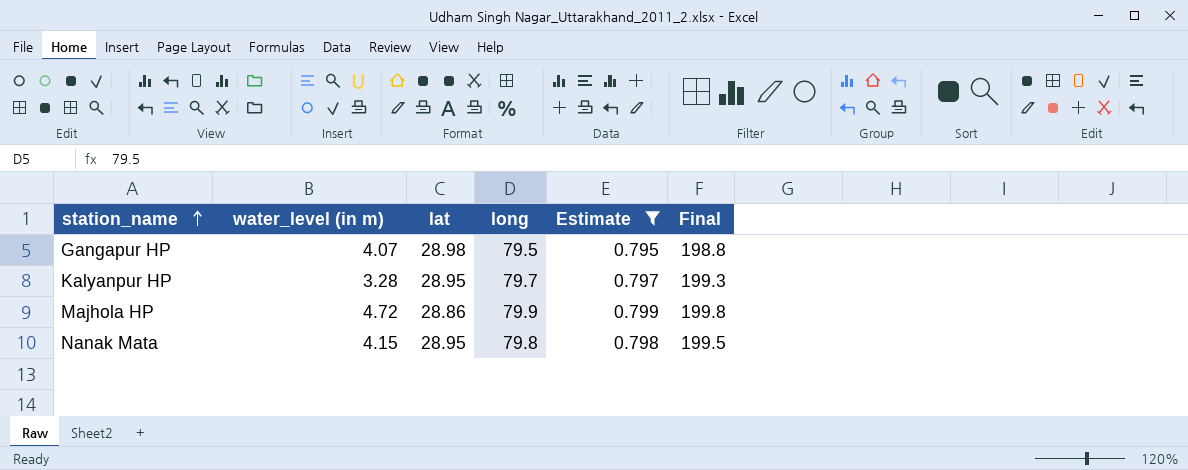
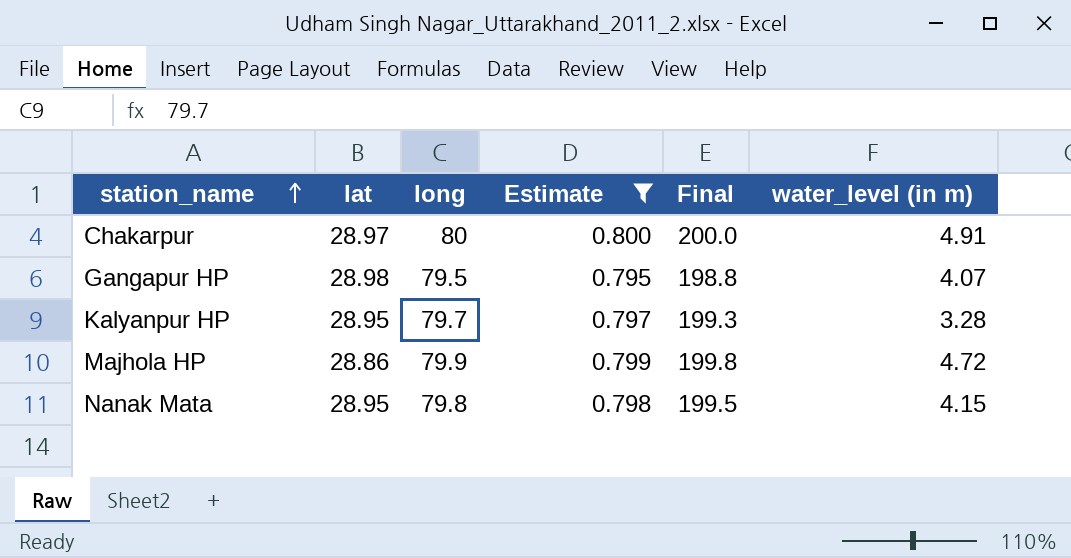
column water_level (in m) | position: 2 -> 6
row Chakarpur: none -> 28.97 | 80 | 0.800 | 200.0 | 4.91

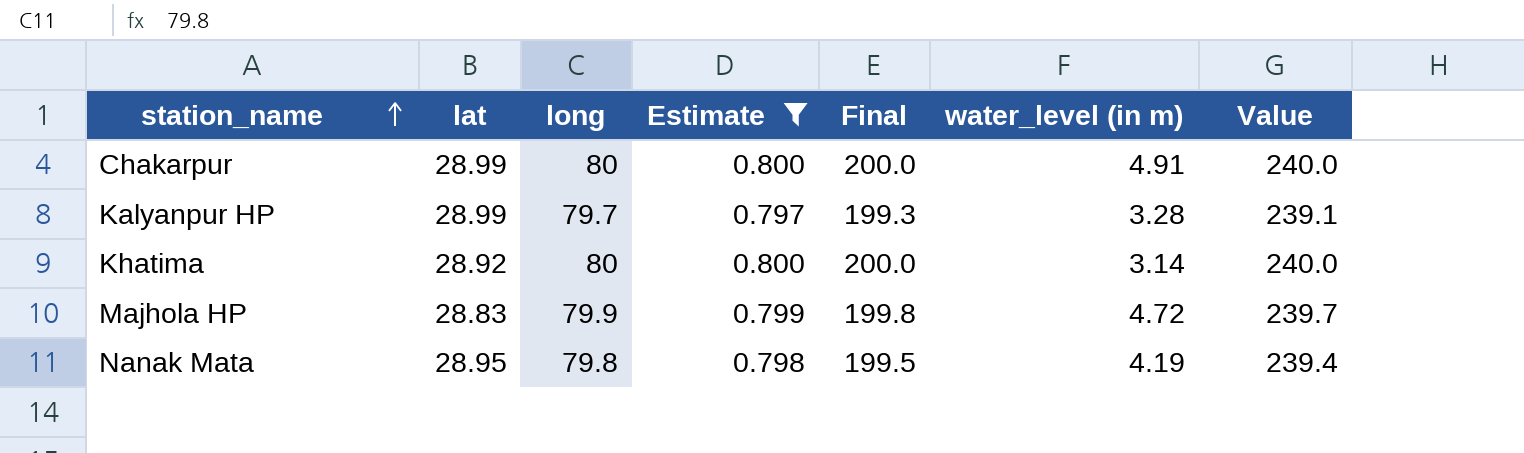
column Value | formula: none -> [long] * 3
row Gangapur HP: 28.98 | 79.5 | 0.795 | 198.8 | 4.07 -> none
Chakarpur | lat: 28.97 -> 28.99
Kalyanpur HP | lat: 28.95 -> 28.99
row Khatima: none -> 28.92 | 80 | 0.800 | 200.0 | 3.14 | 240.0
Majhola HP | lat: 28.86 -> 28.83
Nanak Mata | water_level (in m): 4.15 -> 4.19

